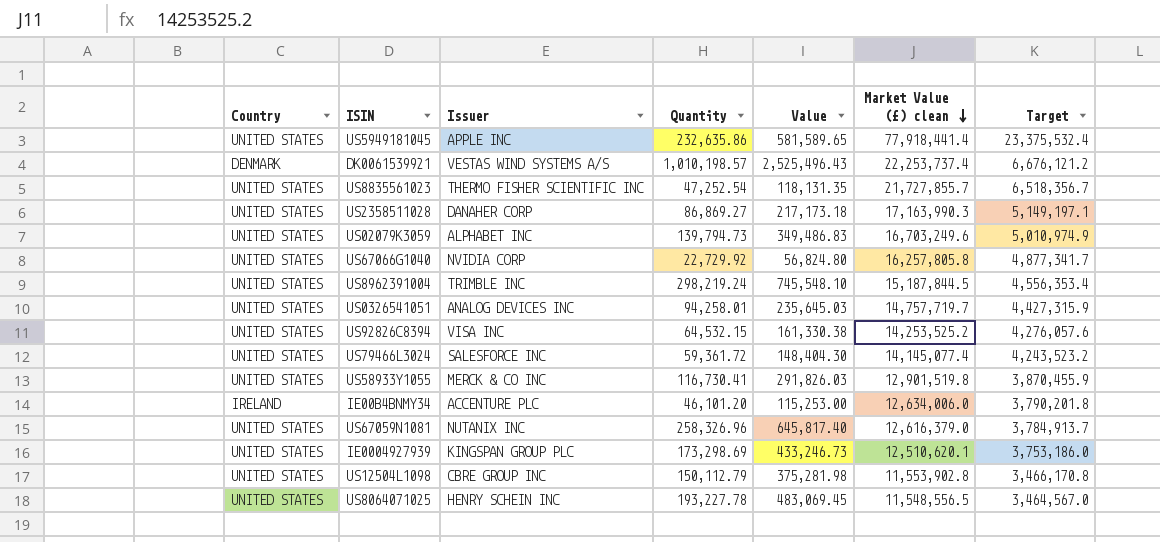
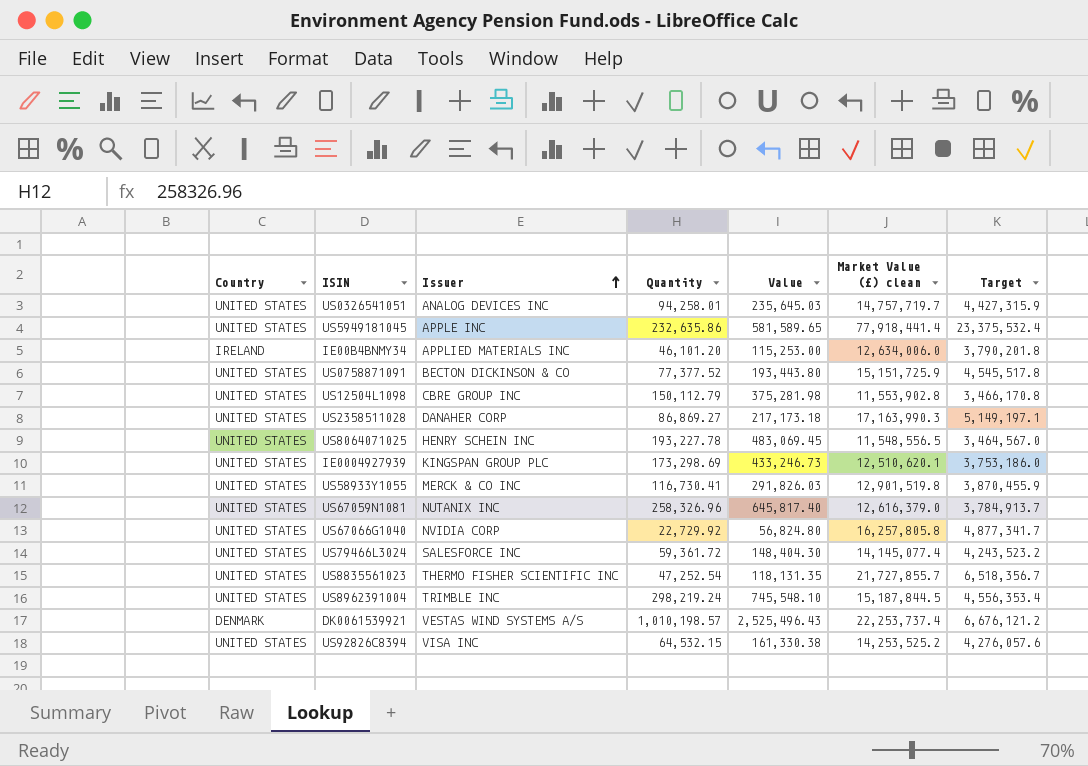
row order: Market Value (£) clean descending -> Issuer ascending
row US02079K3059: UNITED STATES | ALPHABET INC | 139,794.73 | 349,486.83 | 16,703,249.6 | 5,010,974.9 -> none
IE00B4BNMY34 | Issuer: ACCENTURE PLC -> APPLIED MATERIALS INC
row US0758871091: none -> UNITED STATES | BECTON DICKINSON & CO | 77,377.52 | 193,443.80 | 15,151,725.9 | 4,545,517.8

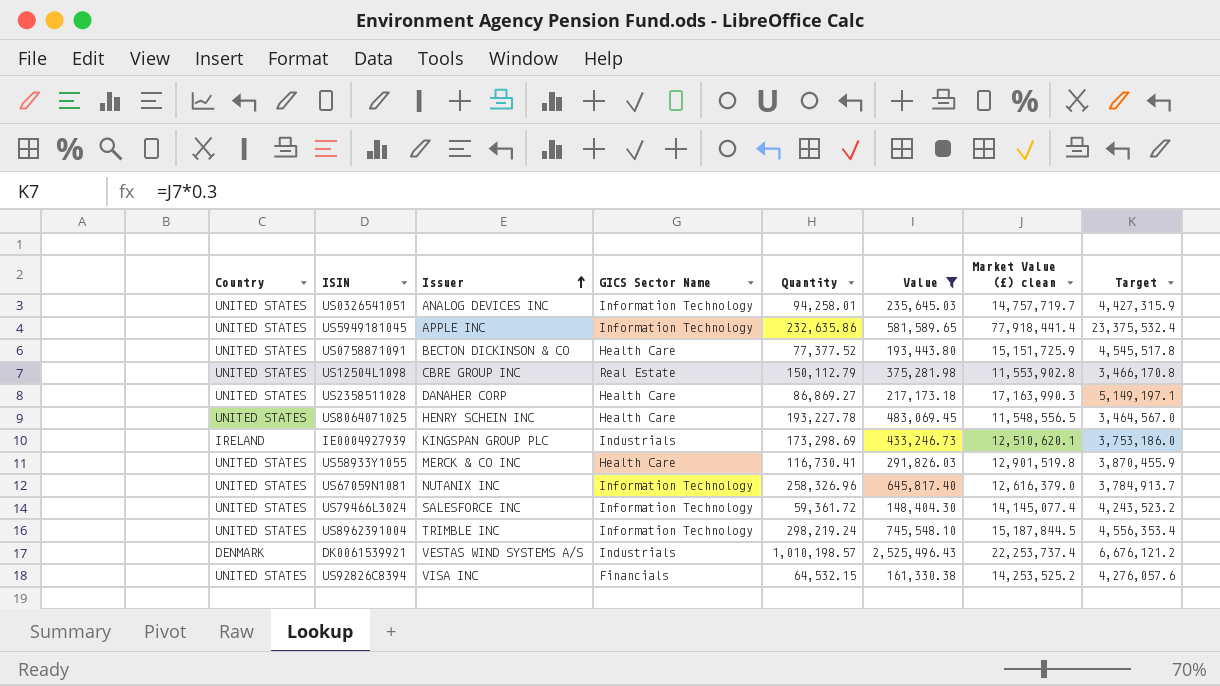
filter: none -> Value >= 148,404.30
column GICS Sector Name | position: none -> 4
IE0004927939 | Country: UNITED STATES -> IRELAND

